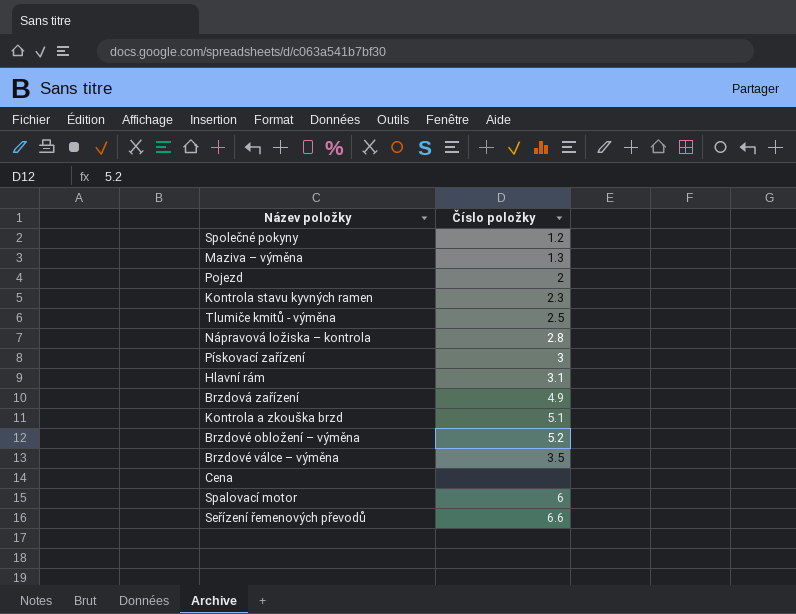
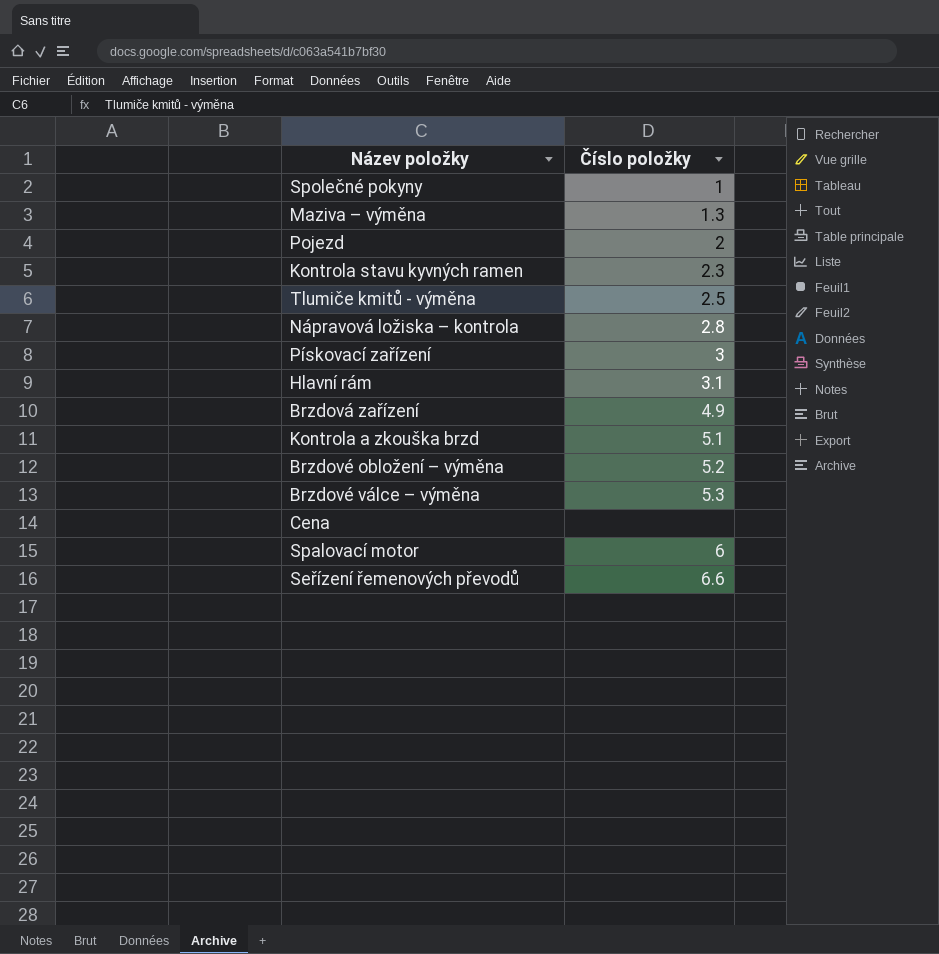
Společné pokyny | Číslo položky: 1.2 -> 1
Brzdové válce – výměna | Číslo položky: 3.5 -> 5.3

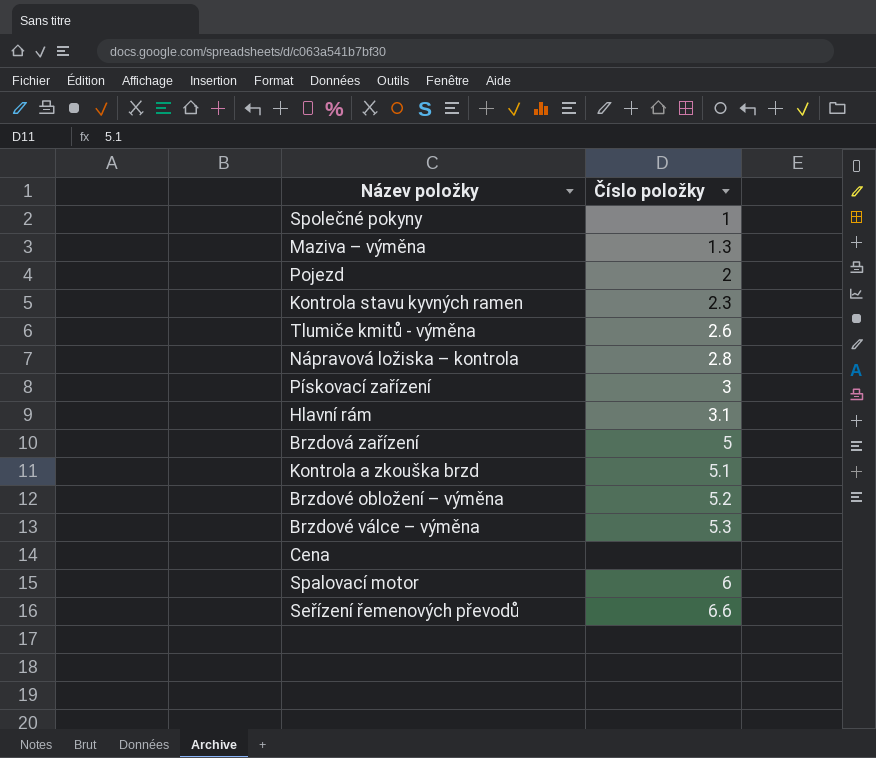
Tlumiče kmitů - výměna | Číslo položky: 2.5 -> 2.6
Brzdová zařízení | Číslo položky: 4.9 -> 5

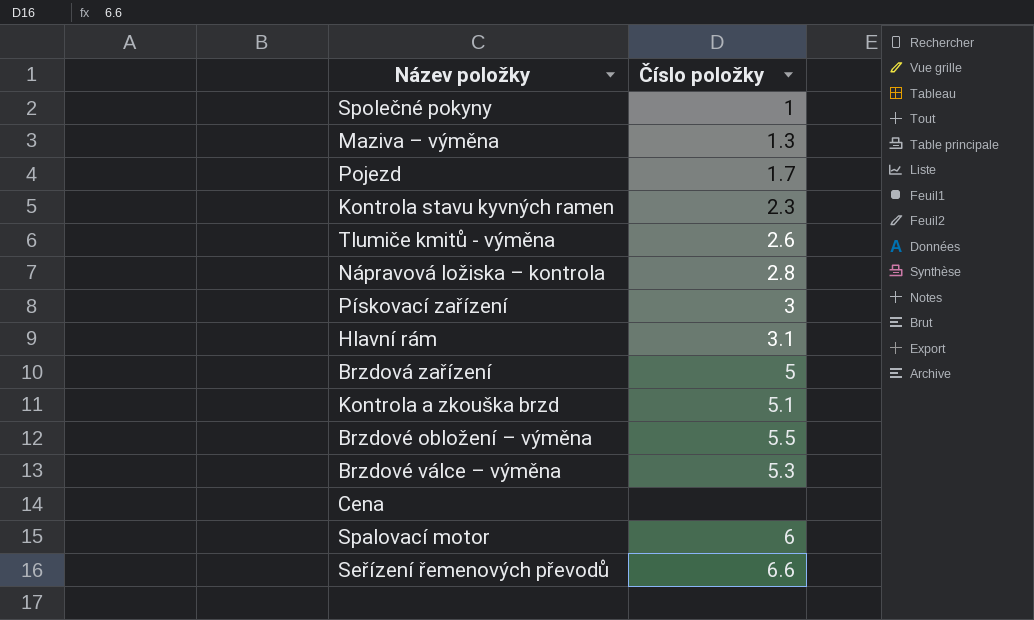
Pojezd | Číslo položky: 2 -> 1.7
Brzdové obložení – výměna | Číslo položky: 5.2 -> 5.5

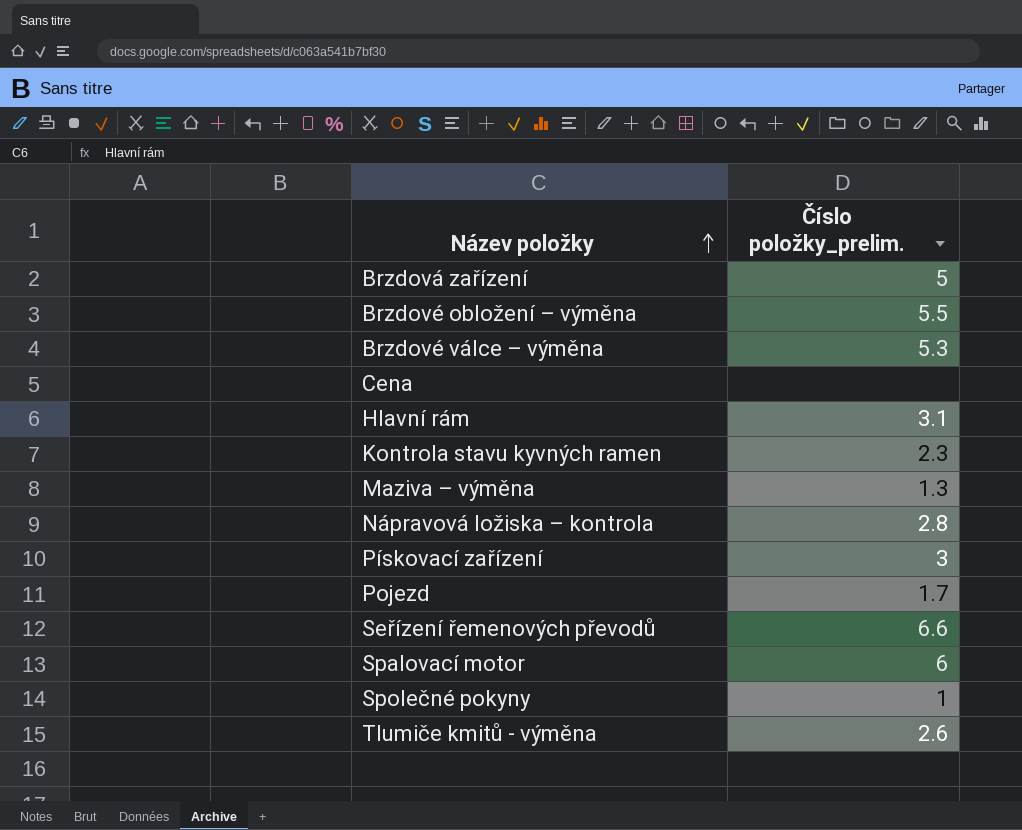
row order: none -> Název položky ascending
column name: Číslo položky -> Číslo položky_prelim.
row Kontrola a zkouška brzd: 5.1 -> none

